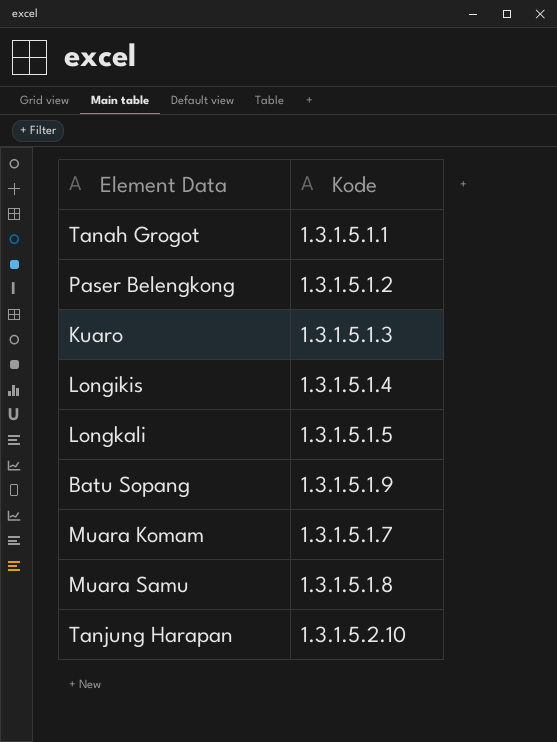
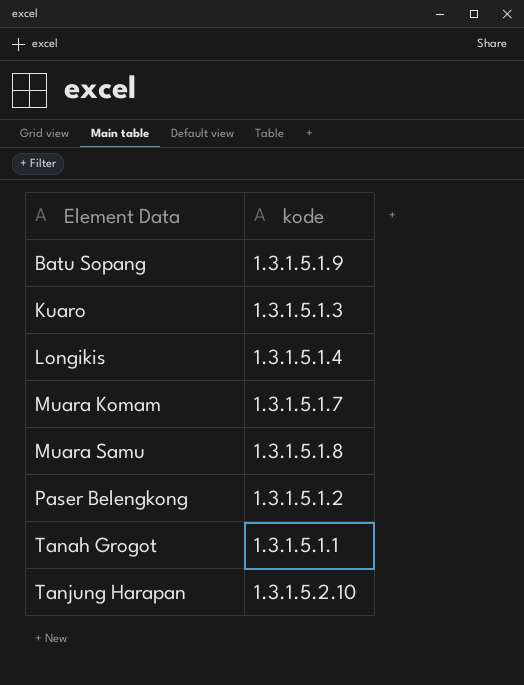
row order: none -> Element Data ascending
column name: Kode -> kode
row Longkali: 1.3.1.5.1.5 -> none

